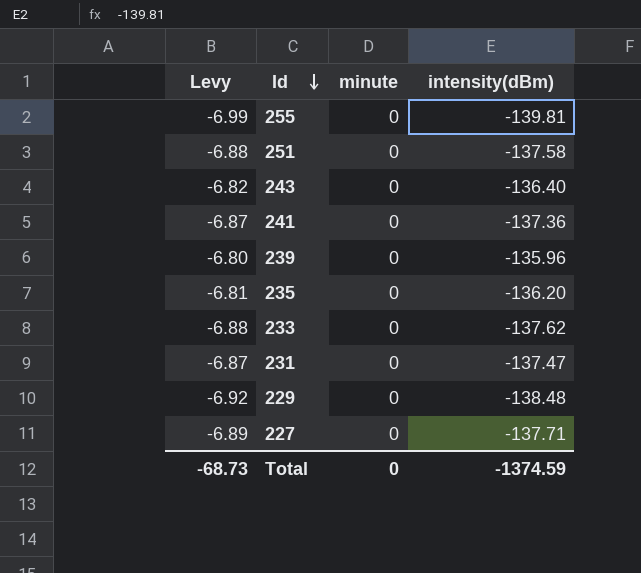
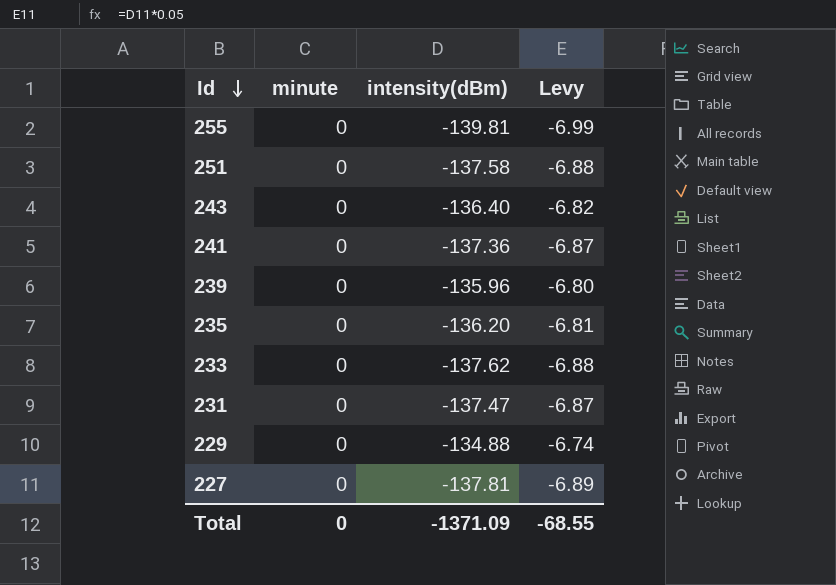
column Levy | position: 1 -> 4
229 | intensity(dBm): -138.48 -> -134.88
229 | Levy: -6.92 -> -6.74
227 | intensity(dBm): -137.71 -> -137.81
Total | intensity(dBm): -1374.59 -> -1371.09
Total | Levy: -68.73 -> -68.55

